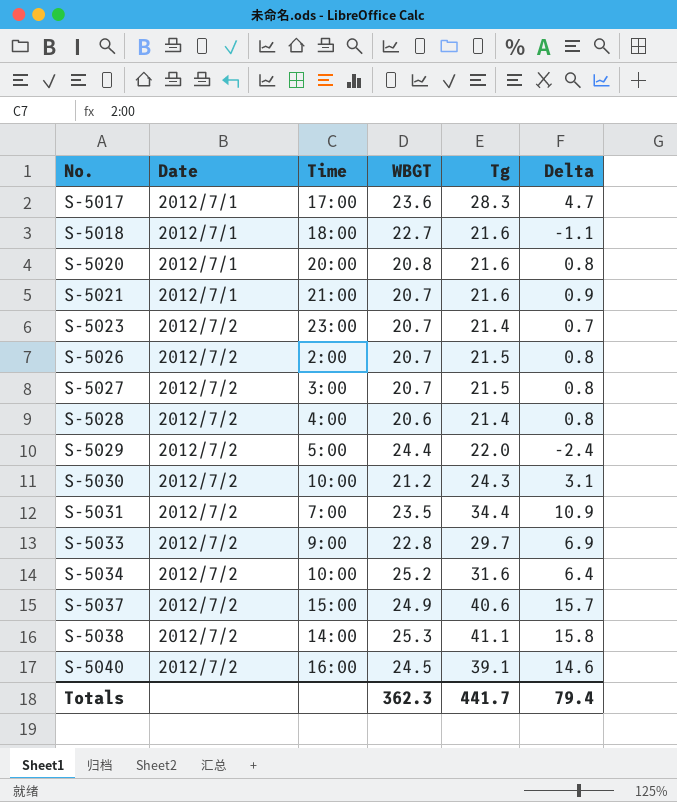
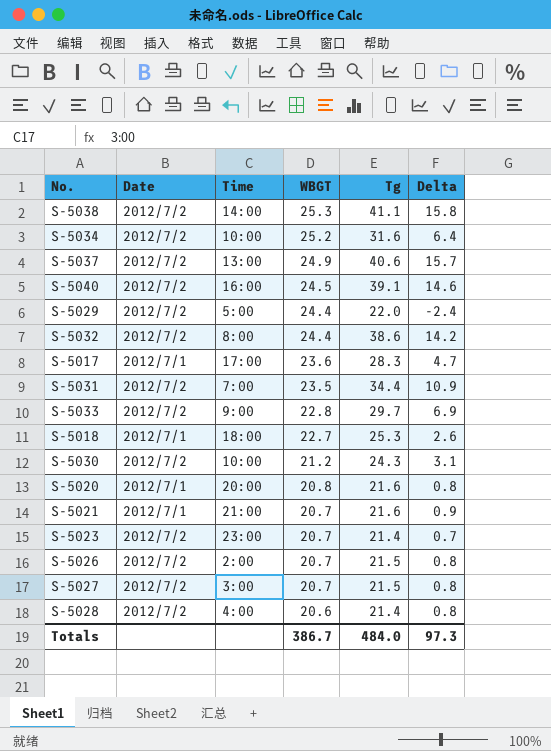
row order: No. ascending -> WBGT descending
S-5037 | Time: 15:00 -> 13:00
row S-5032: none -> 2012/7/2 | 8:00 | 24.4 | 38.6 | 14.2
S-5018 | Tg: 21.6 -> 25.3
S-5018 | Delta: -1.1 -> 2.6
Totals | WBGT: 362.3 -> 386.7
Totals | Tg: 441.7 -> 484.0
Totals | Delta: 79.4 -> 97.3

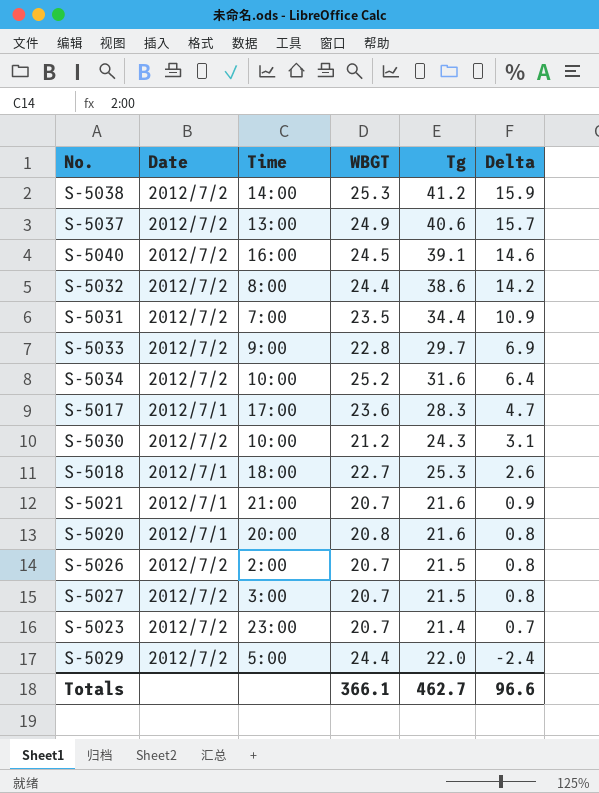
row order: WBGT descending -> Delta descending
row S-5028: 2012/7/2 | 4:00 | 20.6 | 21.4 | 0.8 -> none
S-5038 | Tg: 41.1 -> 41.2
S-5038 | Delta: 15.8 -> 15.9
Totals | WBGT: 386.7 -> 366.1
Totals | Tg: 484.0 -> 462.7
Totals | Delta: 97.3 -> 96.6

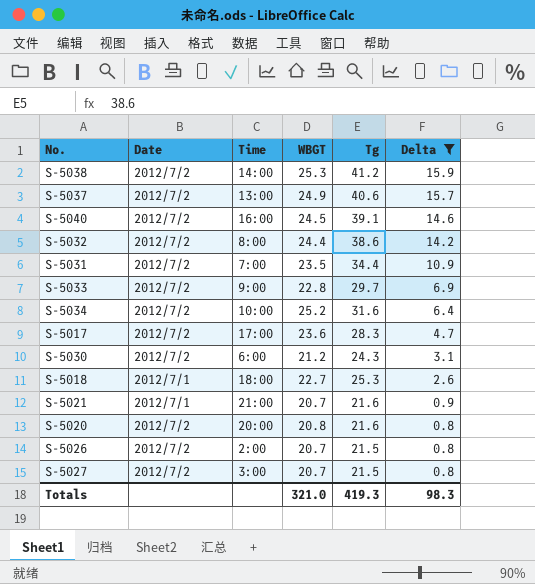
filter: none -> Delta >= 0.8
S-5017 | Date: 2012/7/1 -> 2012/7/2
S-5030 | Time: 10:00 -> 6:00
S-5020 | Date: 2012/7/1 -> 2012/7/2
Totals | WBGT: 366.1 -> 321.0
Totals | Tg: 462.7 -> 419.3
Totals | Delta: 96.6 -> 98.3

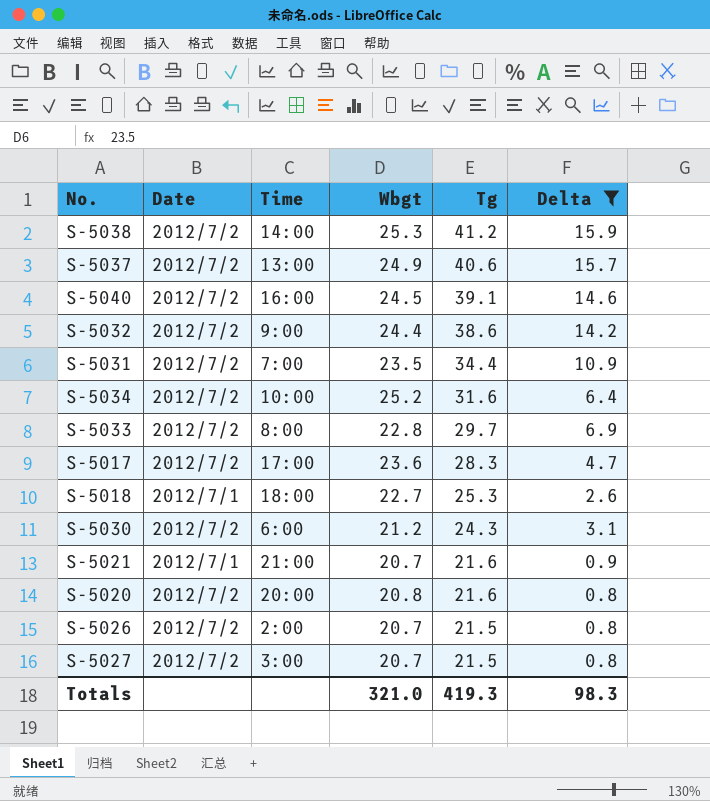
row order: Delta descending -> Tg descending
column name: WBGT -> Wbgt
S-5032 | Time: 8:00 -> 9:00
S-5033 | Time: 9:00 -> 8:00

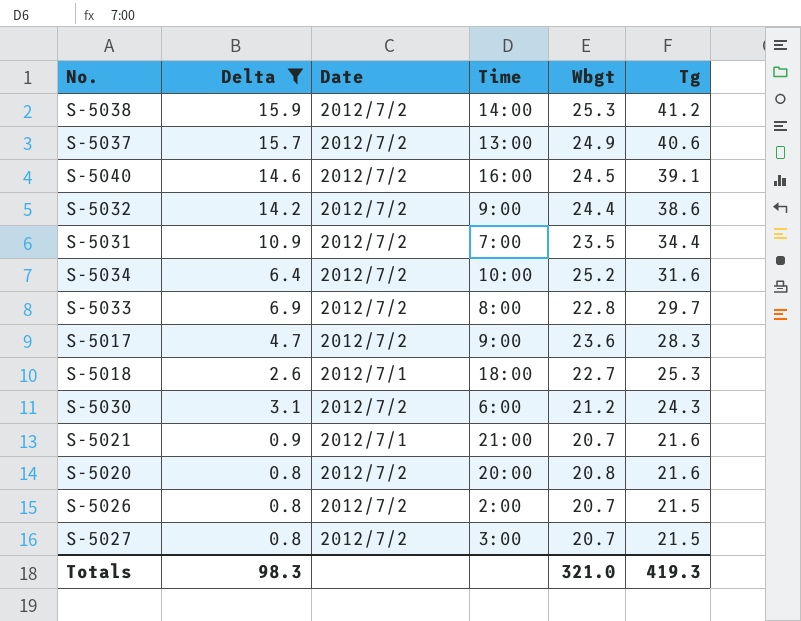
column Delta | position: 6 -> 2
S-5017 | Time: 17:00 -> 9:00

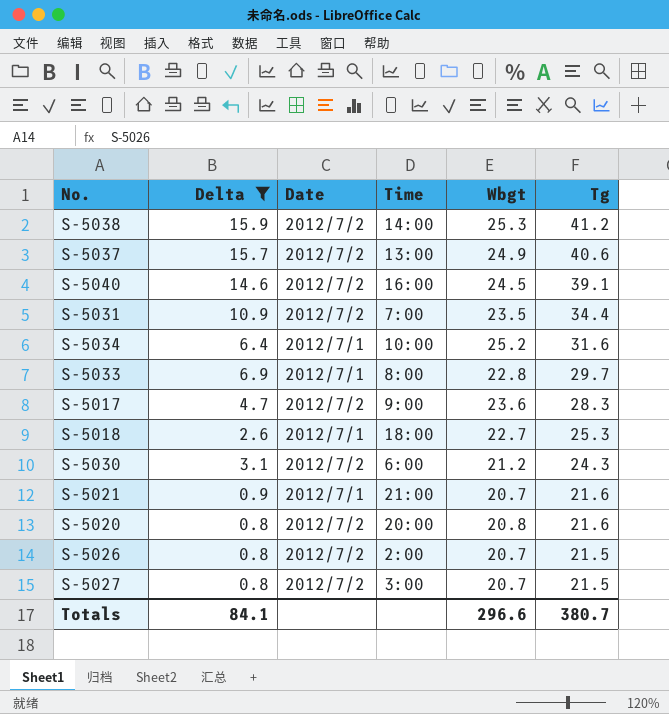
row S-5032: 14.2 | 2012/7/2 | 9:00 | 24.4 | 38.6 -> none
S-5034 | Date: 2012/7/2 -> 2012/7/1
S-5033 | Date: 2012/7/2 -> 2012/7/1
Totals | Delta: 98.3 -> 84.1
Totals | Wbgt: 321.0 -> 296.6
Totals | Tg: 419.3 -> 380.7

